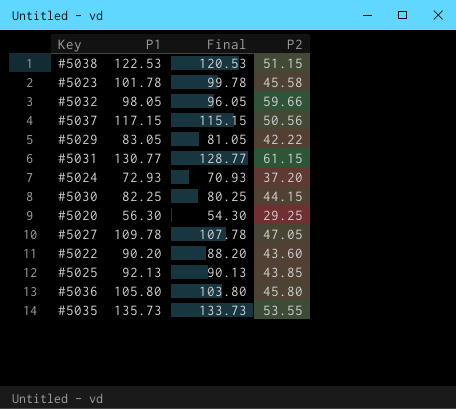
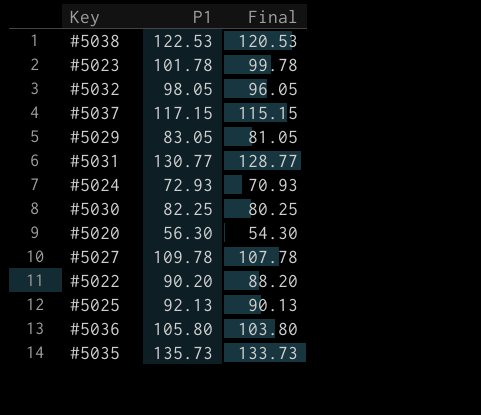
column P2 | position: 4 -> none

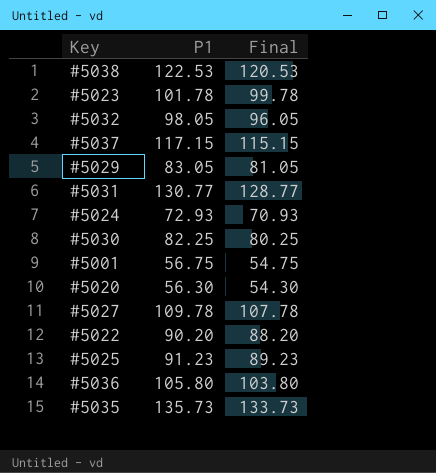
row #5001: none -> 56.75 | 54.75
#5025 | P1: 92.13 -> 91.23
#5025 | Final: 90.13 -> 89.23

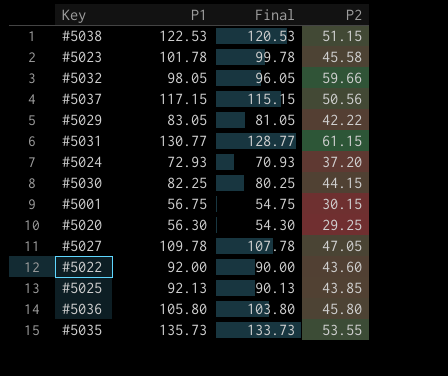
column P2 | position: none -> 4
#5022 | P1: 90.20 -> 92.00
#5022 | Final: 88.20 -> 90.00
#5025 | P1: 91.23 -> 92.13
#5025 | Final: 89.23 -> 90.13

